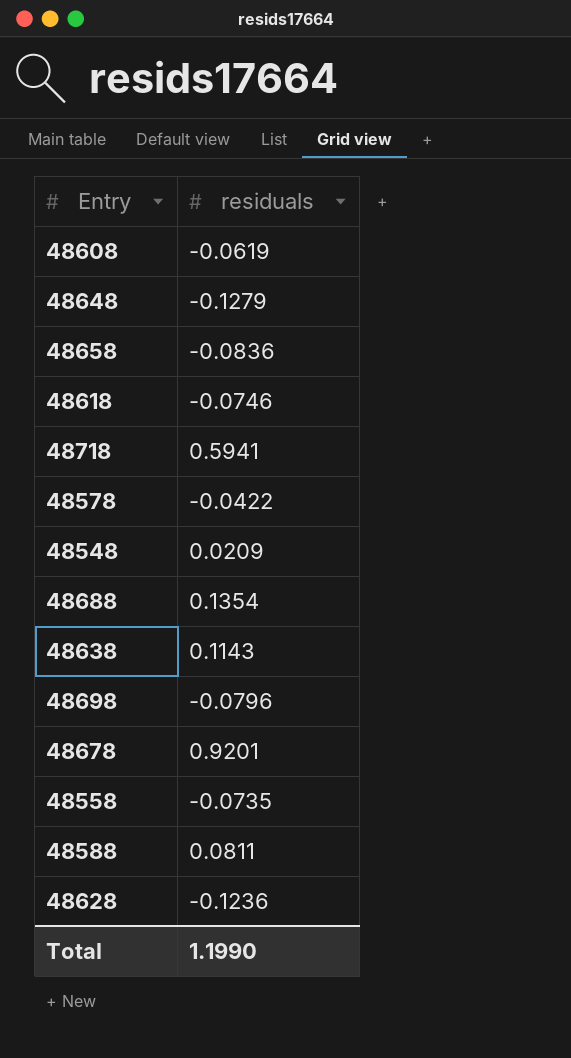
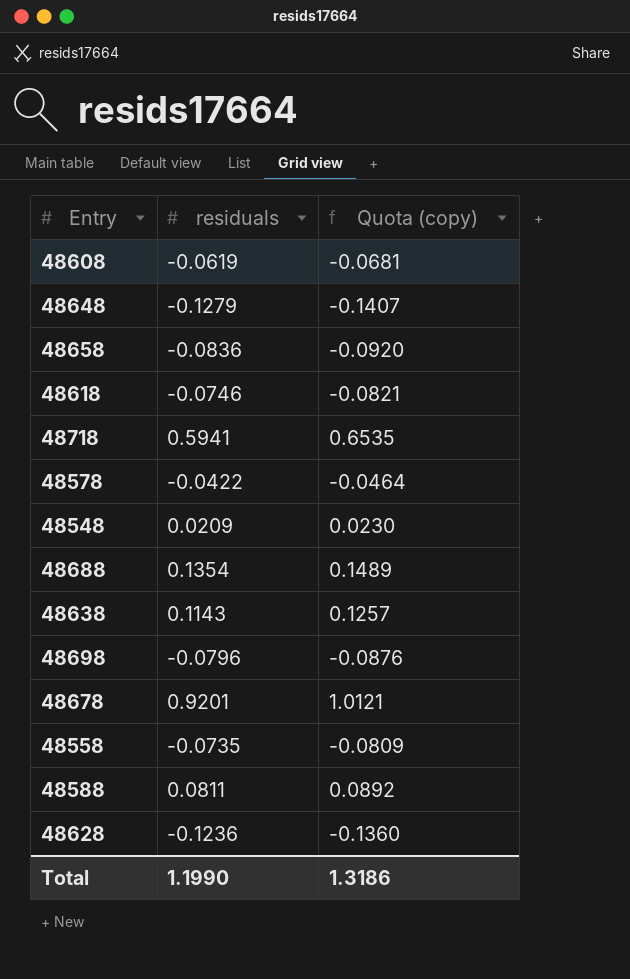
column Quota (copy) | formula: none -> [residuals] * 1.1

